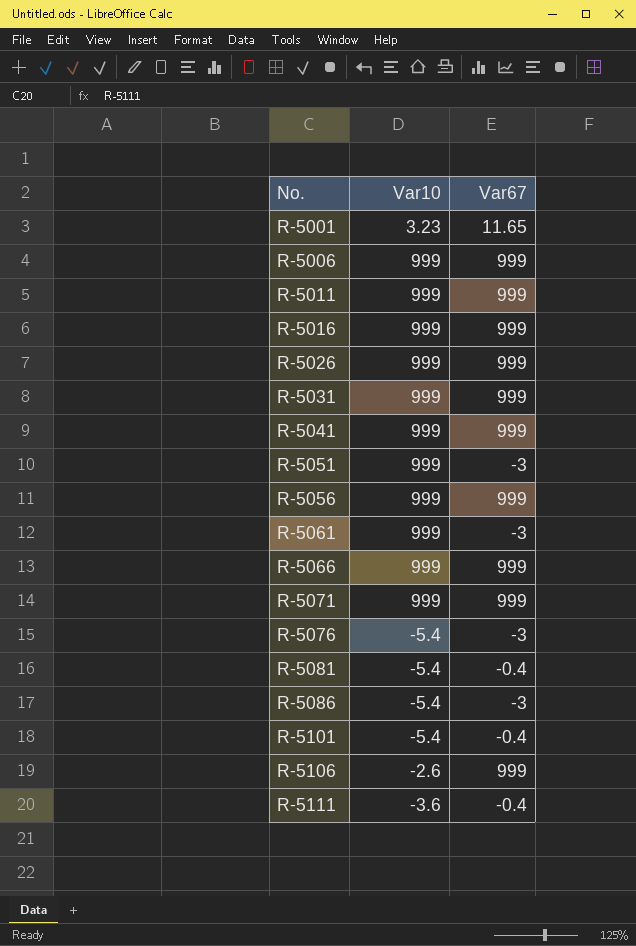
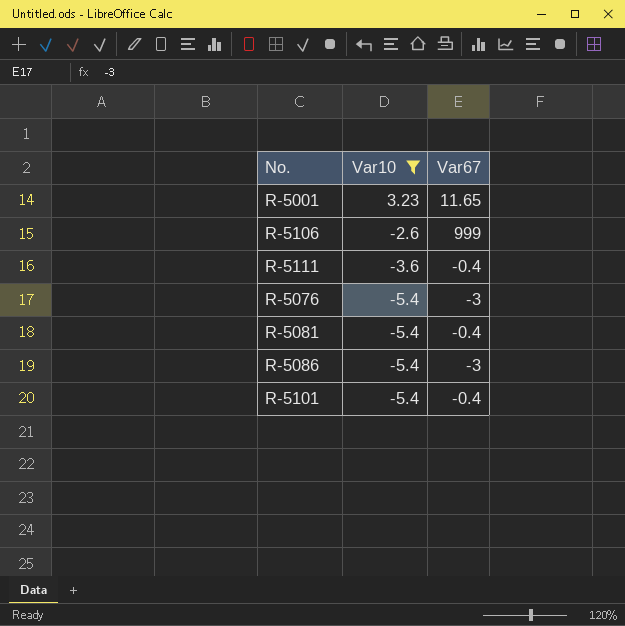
filter: none -> Var10 != 999
row order: No. ascending -> Var10 descending

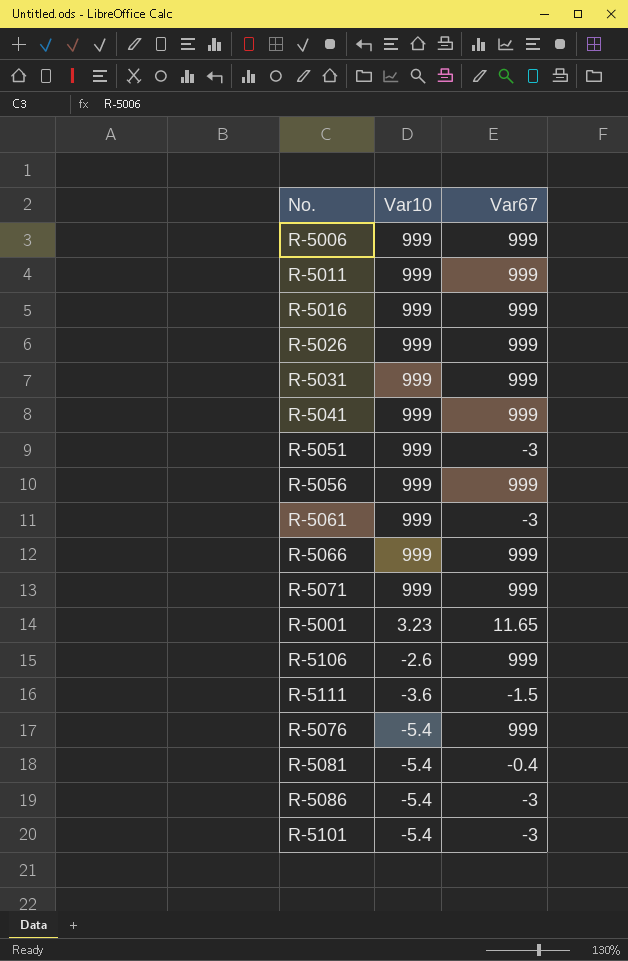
filter: Var10 != 999 -> none
R-5111 | Var67: -0.4 -> -1.5
R-5076 | Var67: -3 -> 999
R-5101 | Var67: -0.4 -> -3

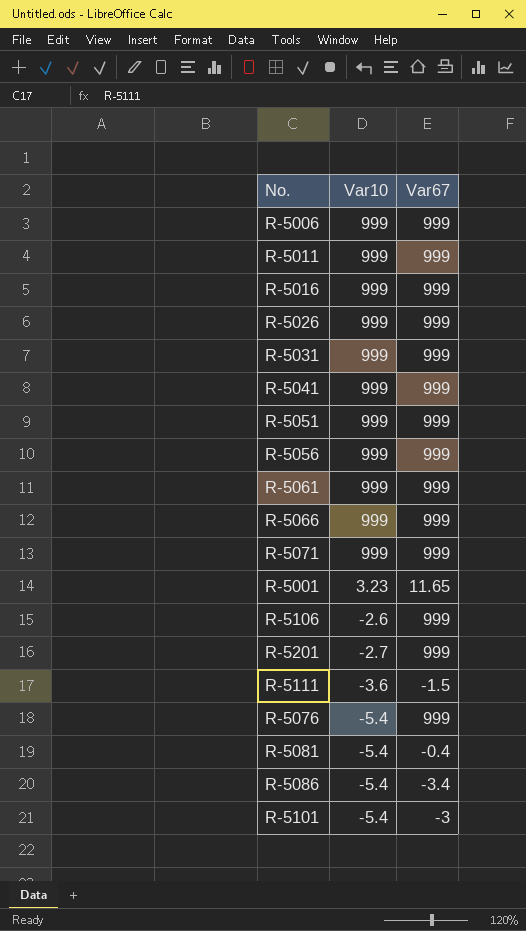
R-5051 | Var67: -3 -> 999
R-5061 | Var67: -3 -> 999
row R-5201: none -> -2.7 | 999
R-5086 | Var67: -3 -> -3.4

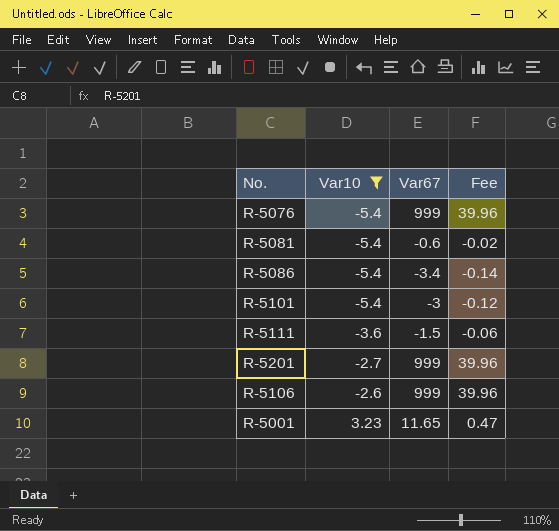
filter: none -> Var10 != 999
row order: Var10 descending -> Var10 ascending
column Fee | formula: none -> [Var67] * 0.04
R-5081 | Var67: -0.4 -> -0.6

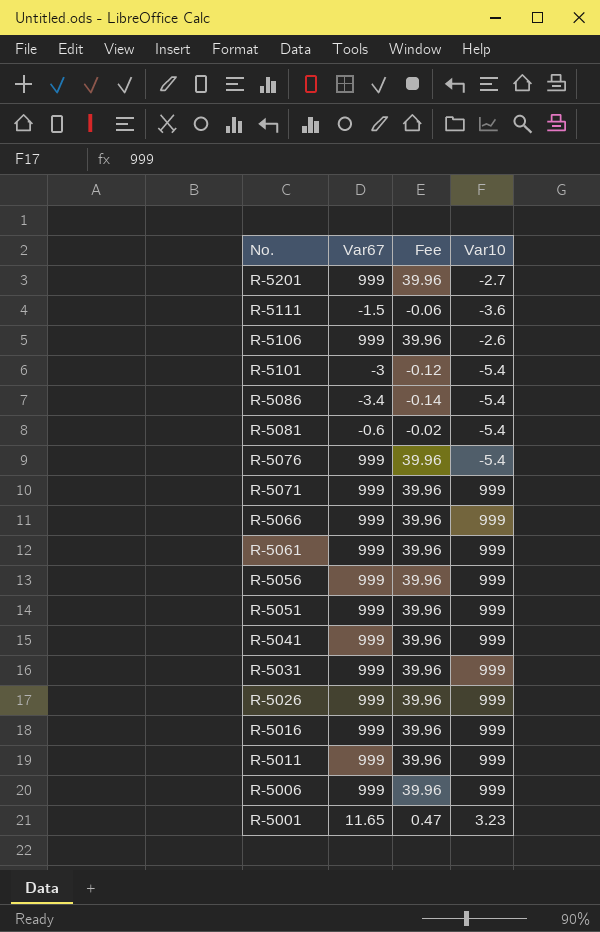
filter: Var10 != 999 -> none
row order: Var10 ascending -> No. descending
column Var10 | position: 2 -> 4

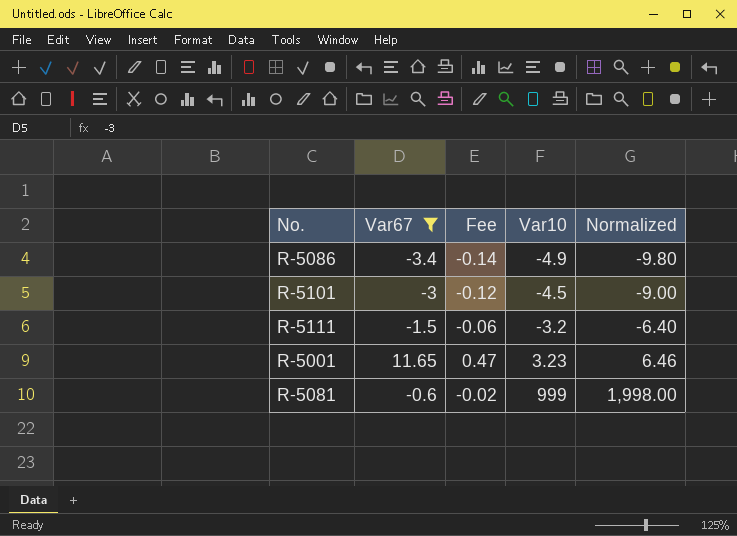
filter: none -> Var67 != 999
row order: No. descending -> Var10 ascending
column Normalized | formula: none -> [Var10] * 2
R-5086 | Var10: -5.4 -> -4.9
R-5101 | Var10: -5.4 -> -4.5
R-5111 | Var10: -3.6 -> -3.2
R-5081 | Var10: -5.4 -> 999

